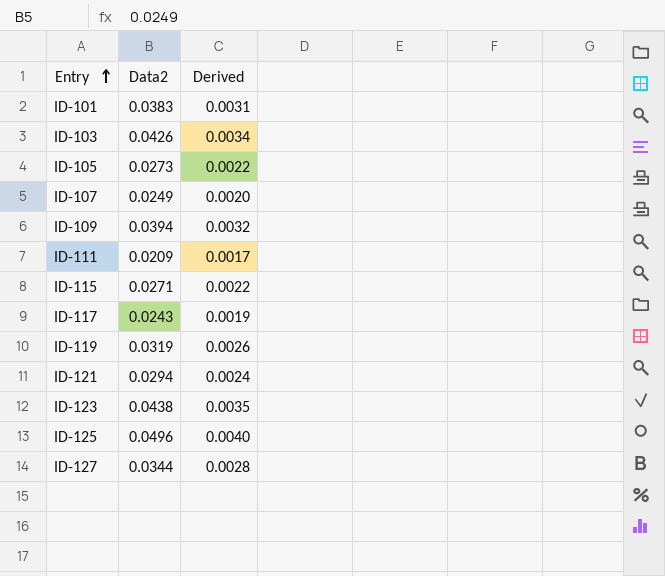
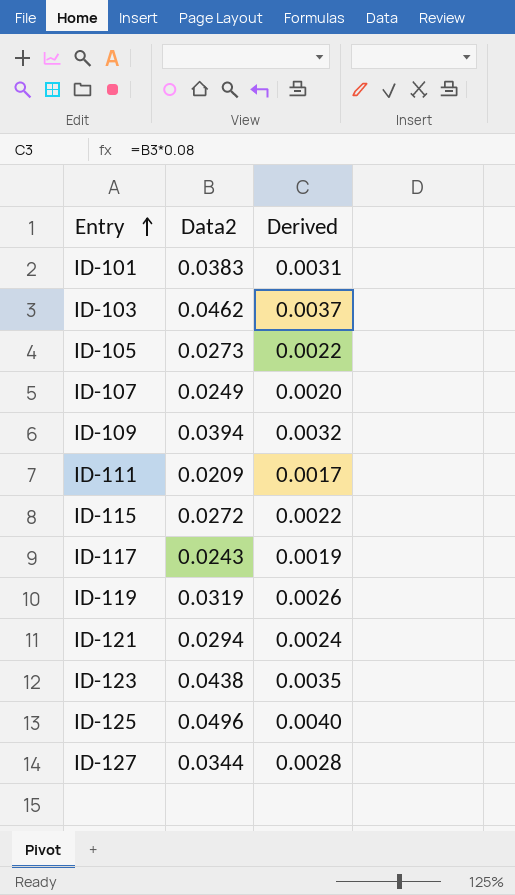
ID-103 | Data2: 0.0426 -> 0.0462
ID-103 | Derived: 0.0034 -> 0.0037
ID-115 | Data2: 0.0271 -> 0.0272

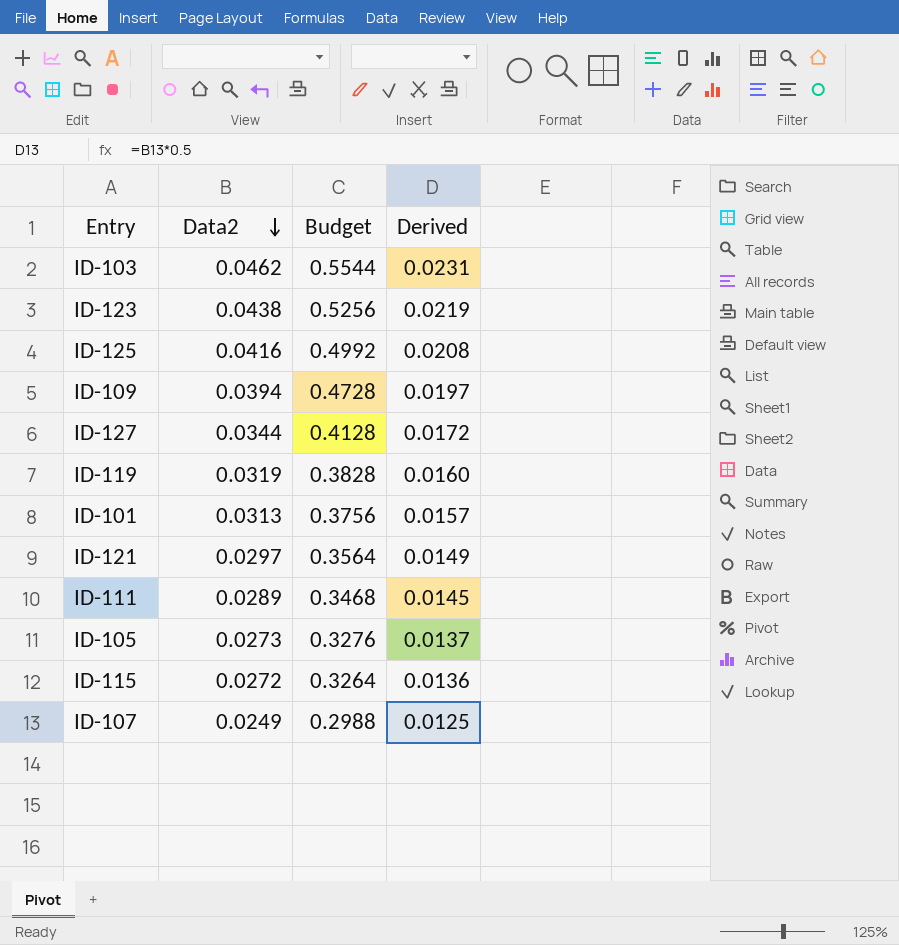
row order: Entry ascending -> Data2 descending
column Budget | formula: none -> [Data2] * 12
column Derived | formula: [Data2] * 0.08 -> [Data2] * 0.5
row ID-117: 0.0243 | 0.0019 -> none
ID-125 | Data2: 0.0496 -> 0.0416
ID-101 | Data2: 0.0383 -> 0.0313
ID-121 | Data2: 0.0294 -> 0.0297
ID-111 | Data2: 0.0209 -> 0.0289

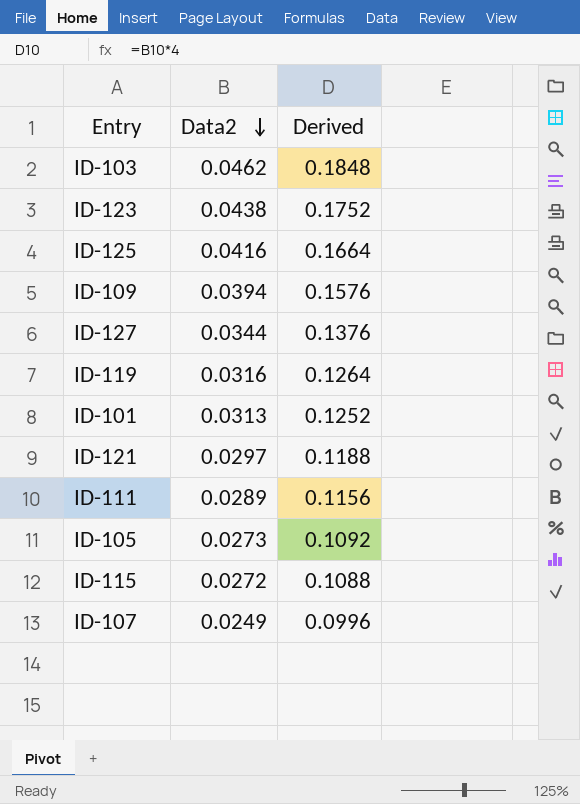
column Budget | formula: [Data2] * 12 -> none
column Derived | formula: [Data2] * 0.5 -> [Data2] * 4
ID-119 | Data2: 0.0319 -> 0.0316

